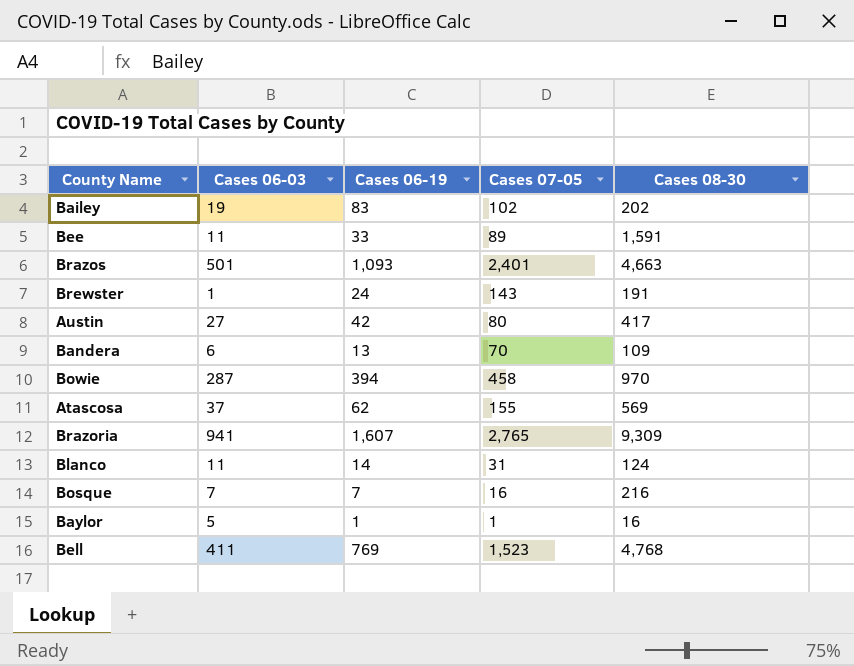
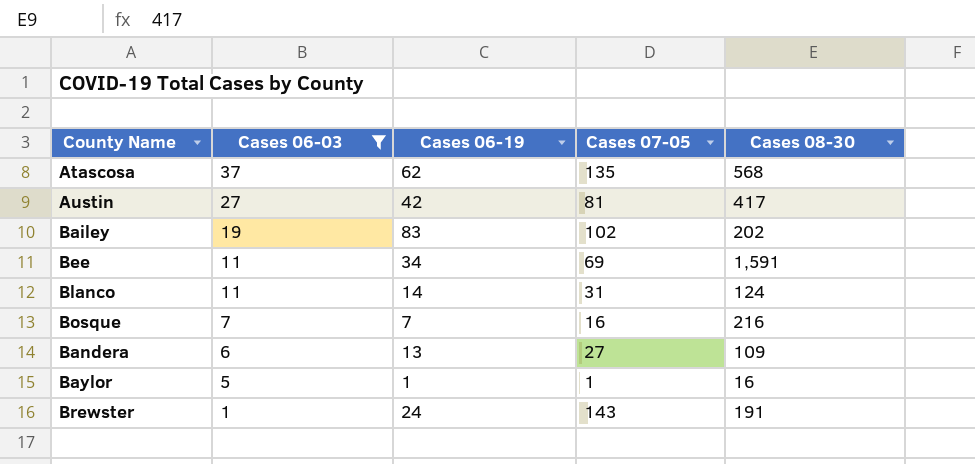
filter: none -> Cases 06-03 <= 37
row order: none -> Cases 06-03 descending
Atascosa | Cases 07-05: 155 -> 135
Atascosa | Cases 08-30: 569 -> 568
Austin | Cases 07-05: 80 -> 81
Bee | Cases 06-19: 33 -> 34
Bee | Cases 07-05: 89 -> 69
Bandera | Cases 07-05: 70 -> 27

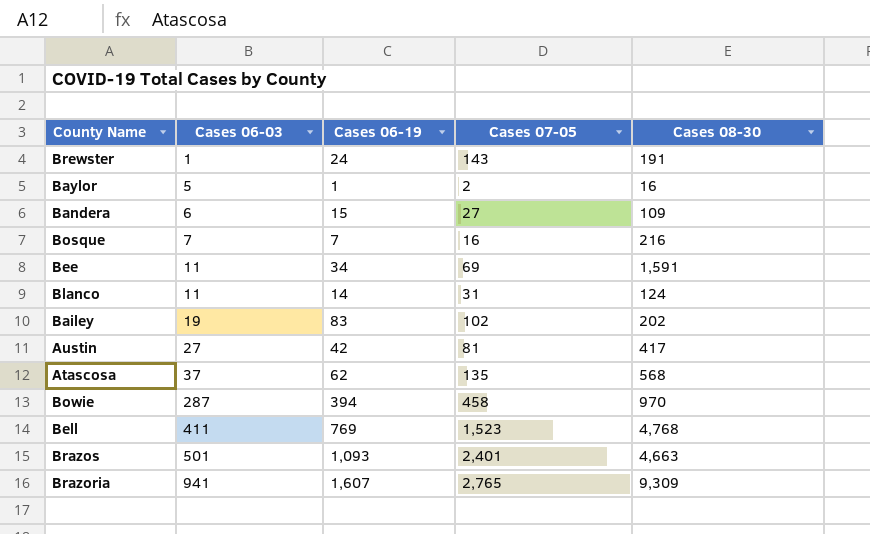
filter: Cases 06-03 <= 37 -> none
row order: Cases 06-03 descending -> Cases 06-03 ascending
Baylor | Cases 07-05: 1 -> 2
Bandera | Cases 06-19: 13 -> 15

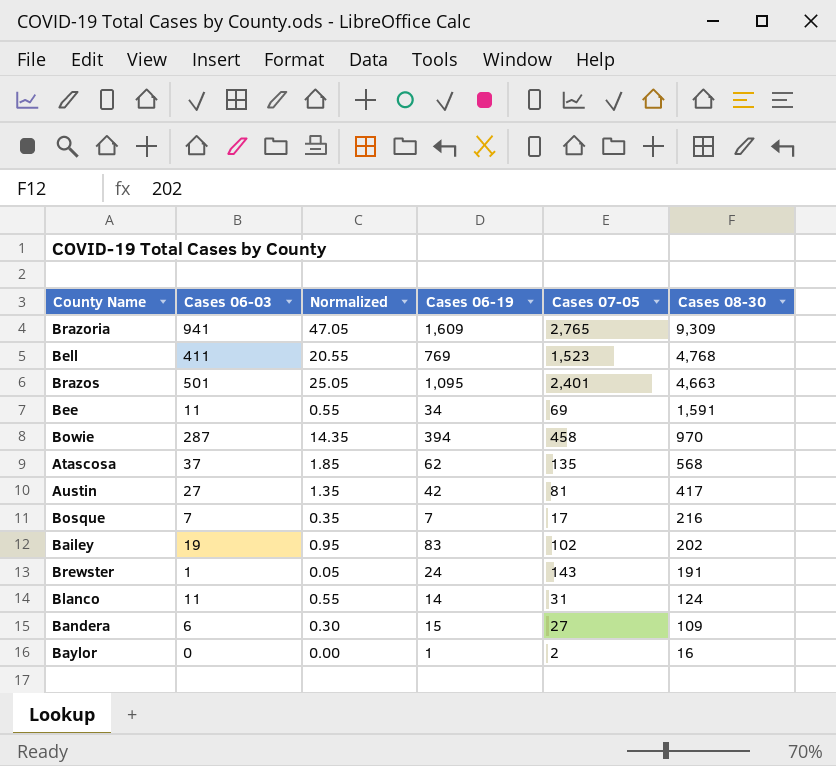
row order: Cases 06-03 ascending -> Cases 08-30 descending
column Normalized | formula: none -> [Cases 06-03] * 0.05
Brazoria | Cases 06-19: 1,607 -> 1,609
Brazos | Cases 06-19: 1,093 -> 1,095
Bosque | Cases 07-05: 16 -> 17
Baylor | Cases 06-03: 5 -> 0

